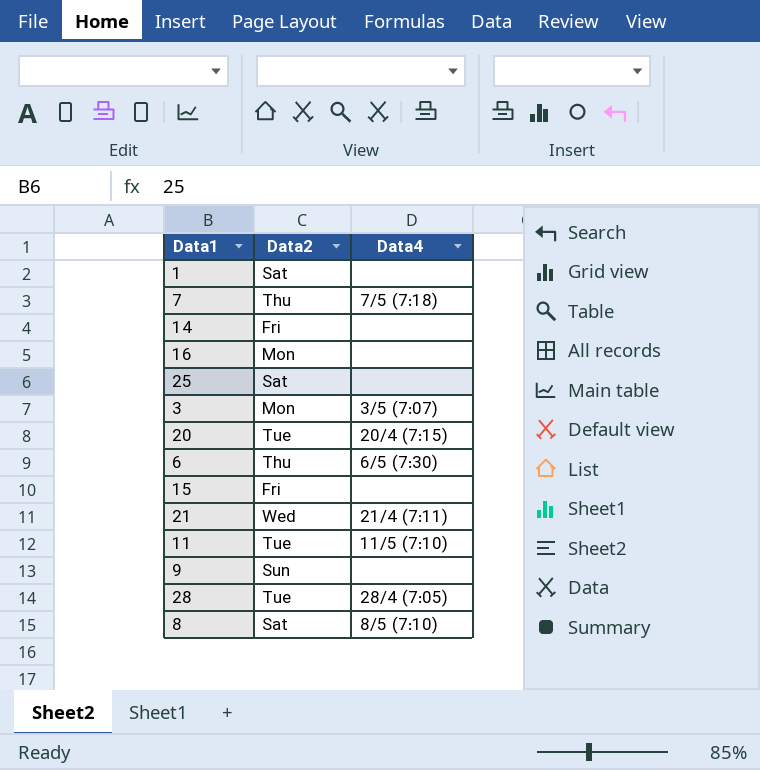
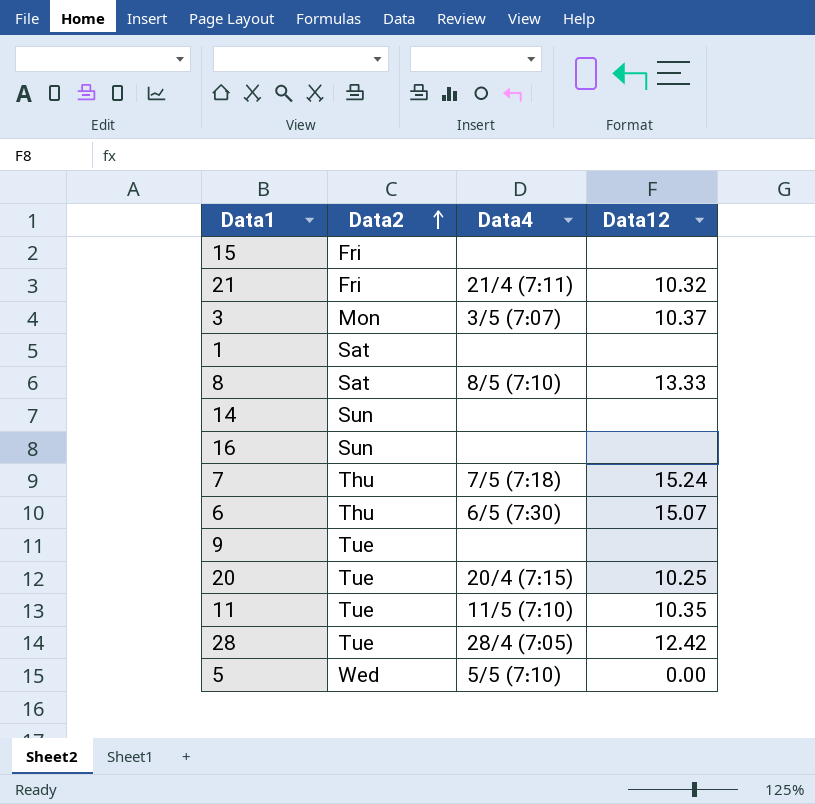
row order: none -> Data2 ascending
column Data12 | position: none -> 4
row 25: Sat | none -> none
21 | Data2: Wed -> Fri
14 | Data2: Fri -> Sun
16 | Data2: Mon -> Sun
9 | Data2: Sun -> Tue
row 5: none -> Wed | 5/5 (7:10) | 0.00

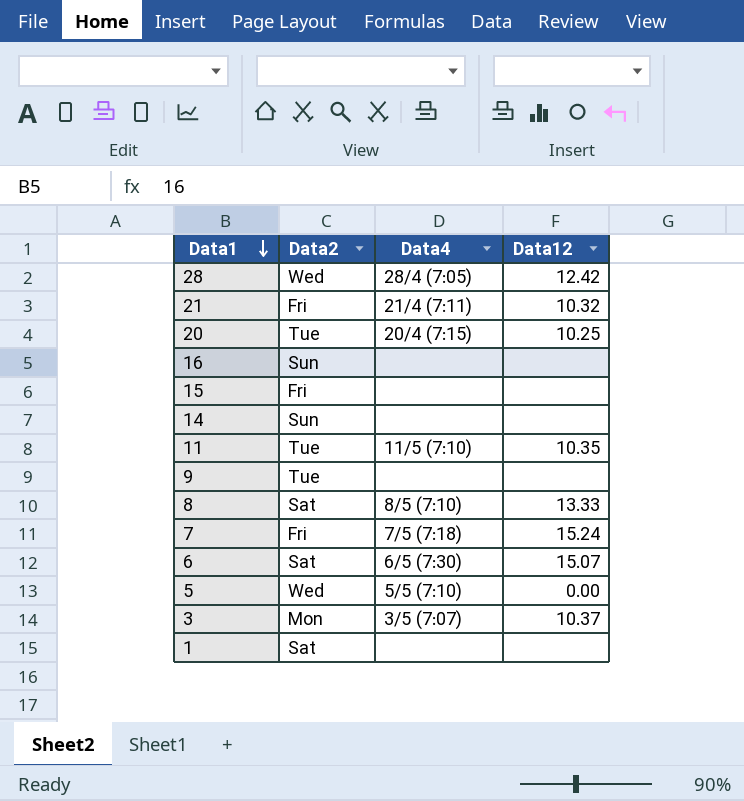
row order: Data2 ascending -> Data1 descending
28 | Data2: Tue -> Wed
7 | Data2: Thu -> Fri
6 | Data2: Thu -> Sat

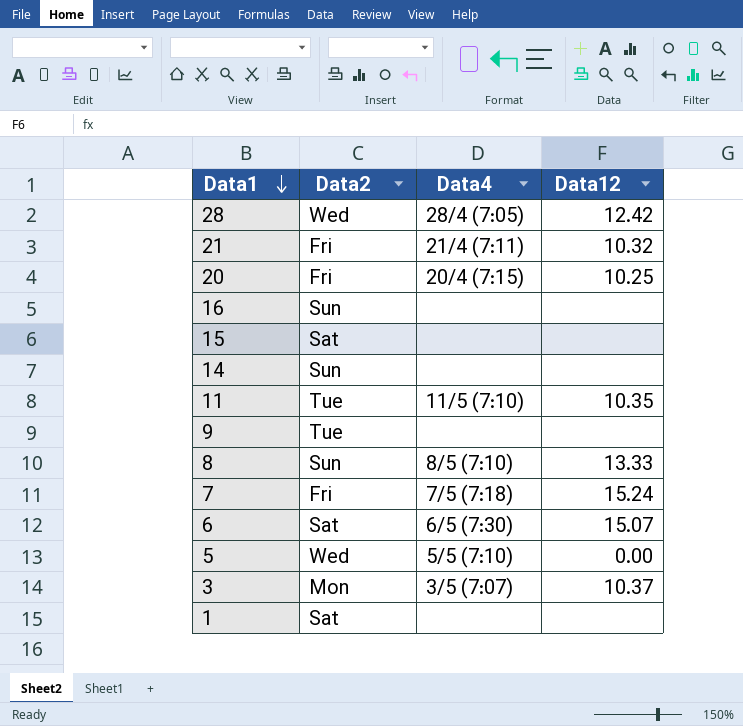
20 | Data2: Tue -> Fri
15 | Data2: Fri -> Sat
8 | Data2: Sat -> Sun

